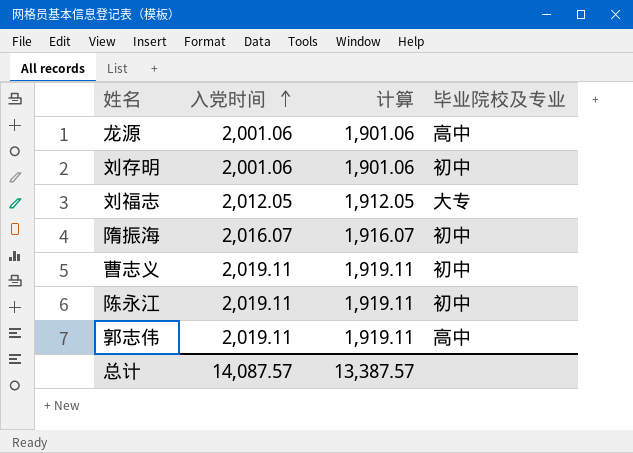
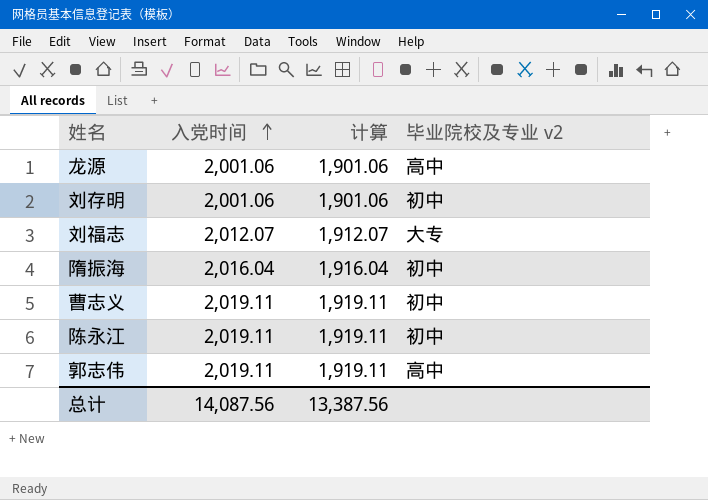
column name: 毕业院校及专业 -> 毕业院校及专业 v2
刘福志 | 入党时间: 2,012.05 -> 2,012.07
刘福志 | 计算: 1,912.05 -> 1,912.07
隋振海 | 入党时间: 2,016.07 -> 2,016.04
隋振海 | 计算: 1,916.07 -> 1,916.04
总计 | 入党时间: 14,087.57 -> 14,087.56
总计 | 计算: 13,387.57 -> 13,387.56

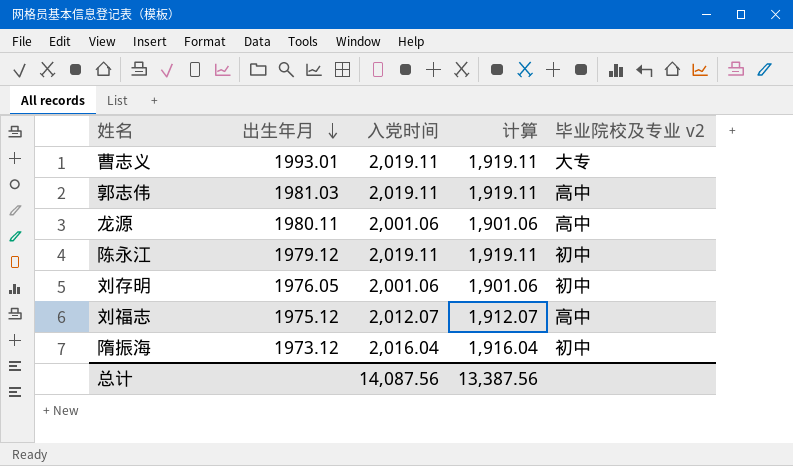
row order: 入党时间 ascending -> 出生年月 descending
column 出生年月 | position: none -> 2
曹志义 | 毕业院校及专业 v2: 初中 -> 大专
刘福志 | 毕业院校及专业 v2: 大专 -> 高中

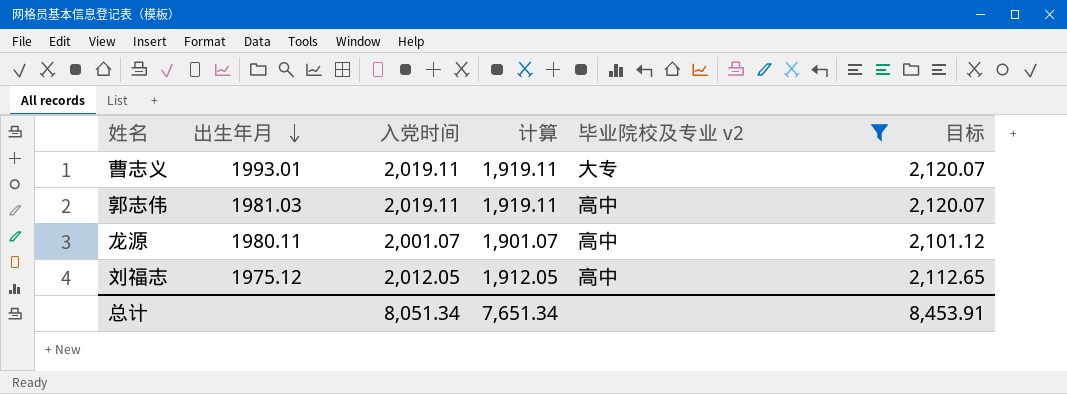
filter: none -> 毕业院校及专业 v2 != 初中
column 目标 | formula: none -> [入党时间] * 1.05
龙源 | 入党时间: 2,001.06 -> 2,001.07
龙源 | 计算: 1,901.06 -> 1,901.07
刘福志 | 入党时间: 2,012.07 -> 2,012.05
刘福志 | 计算: 1,912.07 -> 1,912.05
总计 | 入党时间: 14,087.56 -> 8,051.34
总计 | 计算: 13,387.56 -> 7,651.34

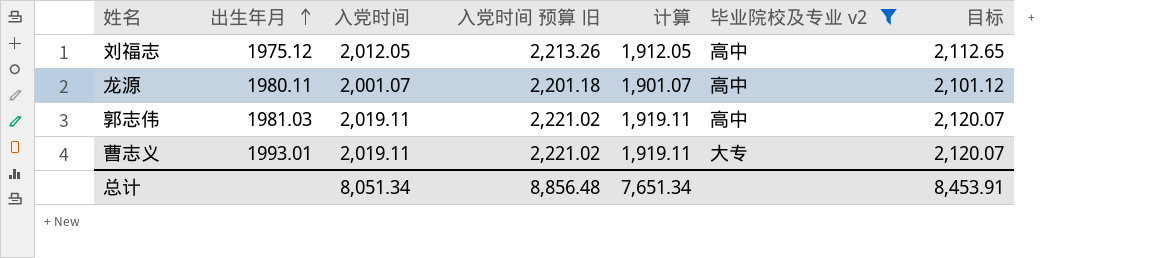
row order: 出生年月 descending -> 出生年月 ascending
column 入党时间 预算 旧 | formula: none -> [入党时间] * 1.1

